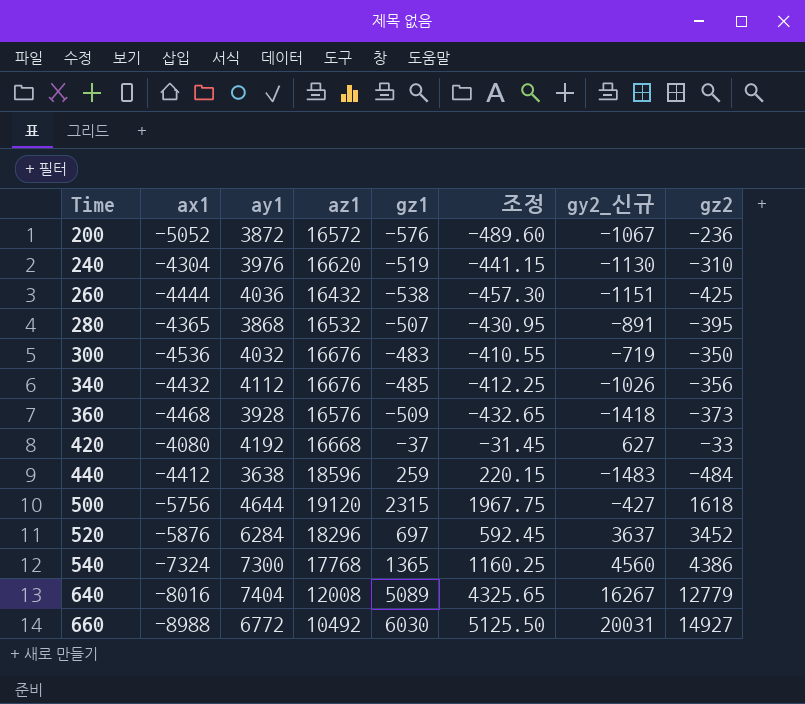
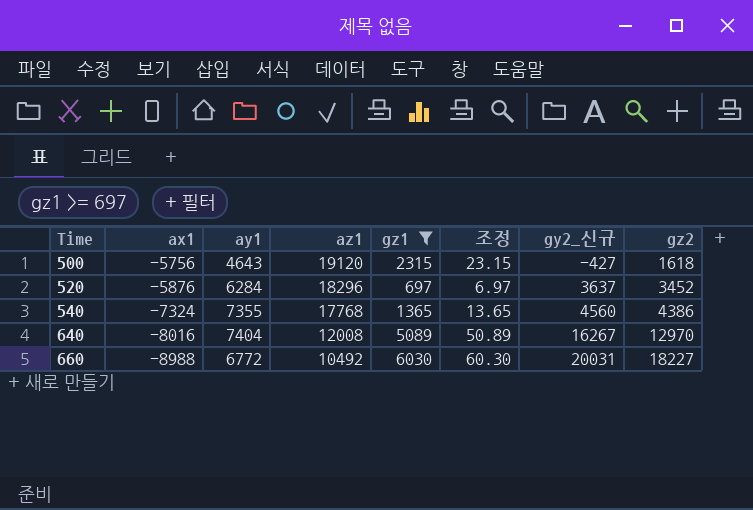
filter: none -> gz1 >= 697
column 조정 | formula: [gz1] * 0.85 -> [gz1] * 0.01
500 | ay1: 4644 -> 4643
540 | ay1: 7300 -> 7355
640 | gz2: 12779 -> 12970
660 | gz2: 14927 -> 18227

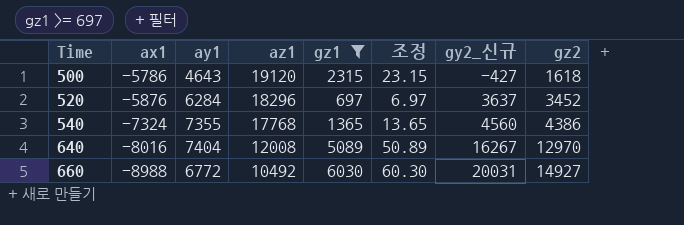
500 | ax1: -5756 -> -5786
660 | gz2: 18227 -> 14927

